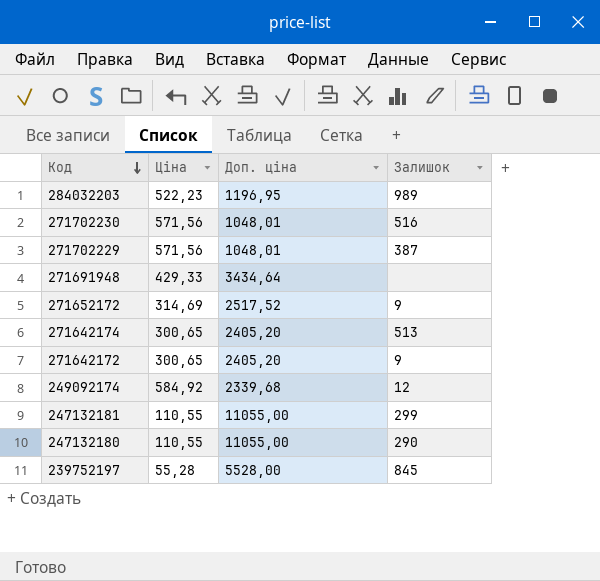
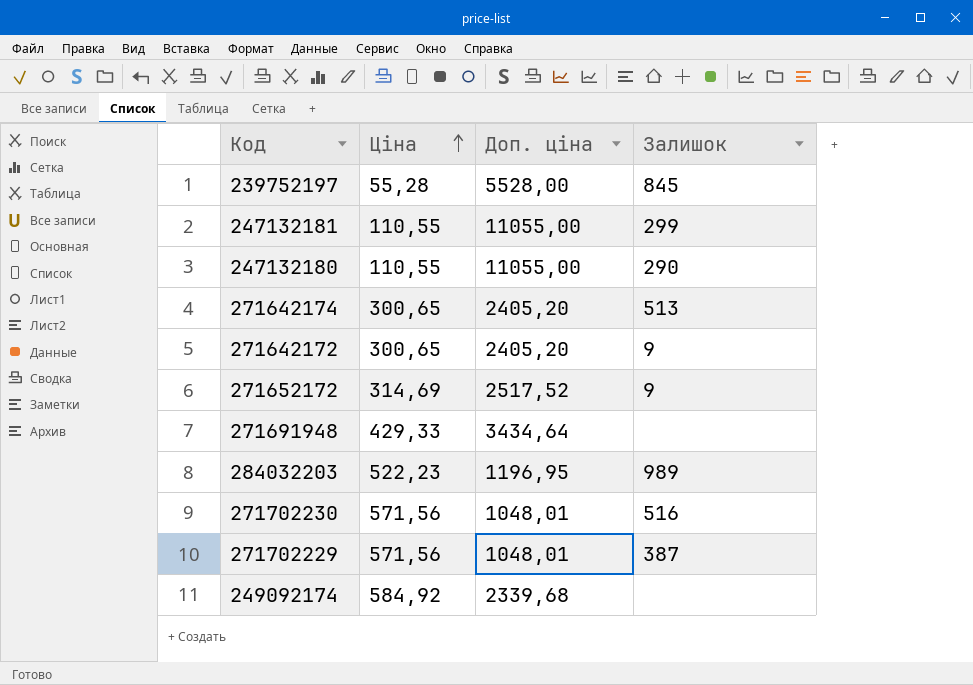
row order: Код descending -> Ціна ascending
249092174 | Залишок: 12 -> none

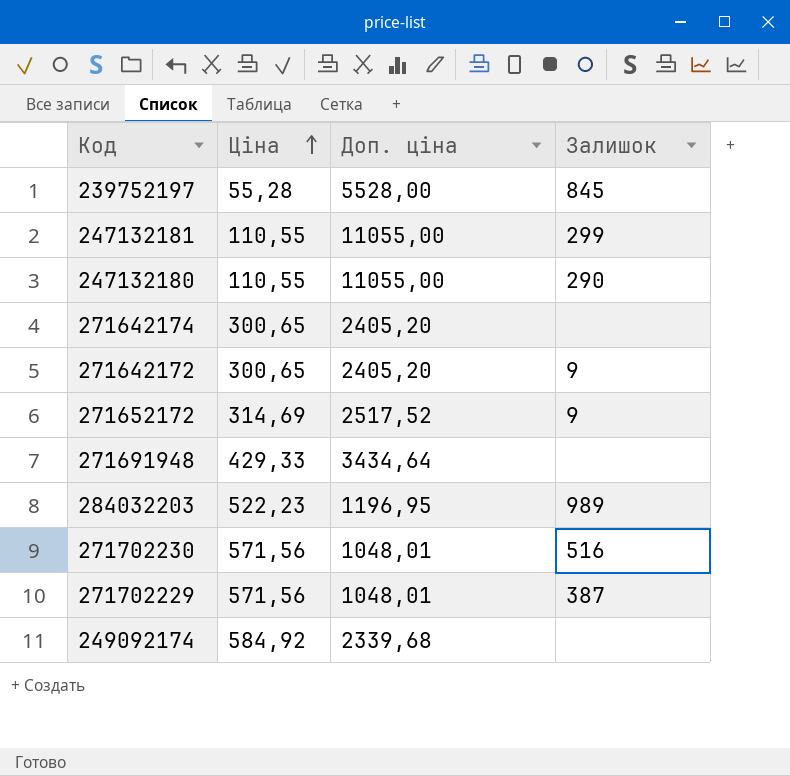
271642174 | Залишок: 513 -> none

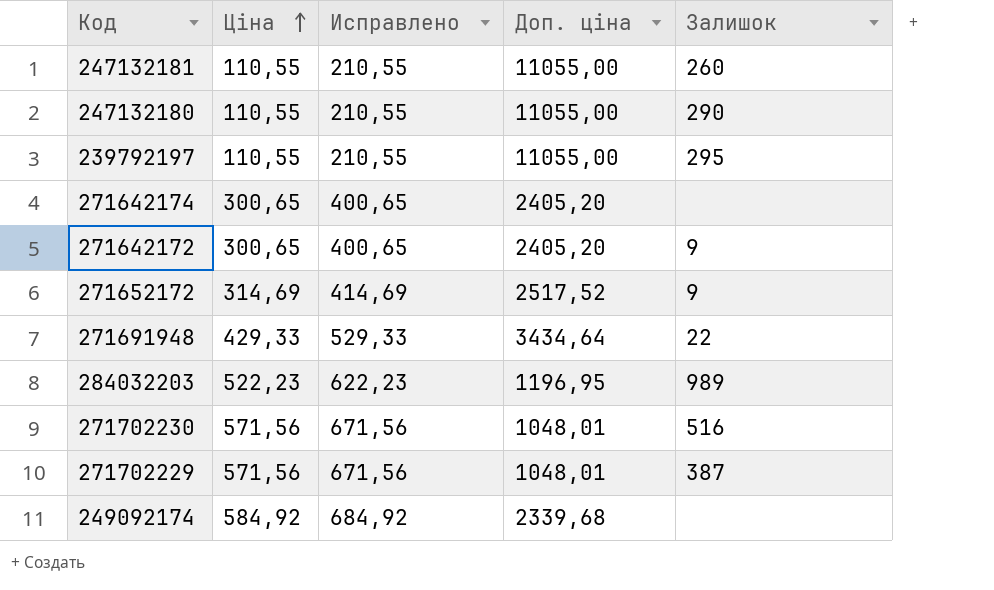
column Исправлено | formula: none -> [Ціна] + 100
row 239752197: 55,28 | 5528,00 | 845 -> none
247132181 | Залишок: 299 -> 260
row 239792197: none -> 110,55 | 210,55 | 11055,00 | 295
271691948 | Залишок: none -> 22

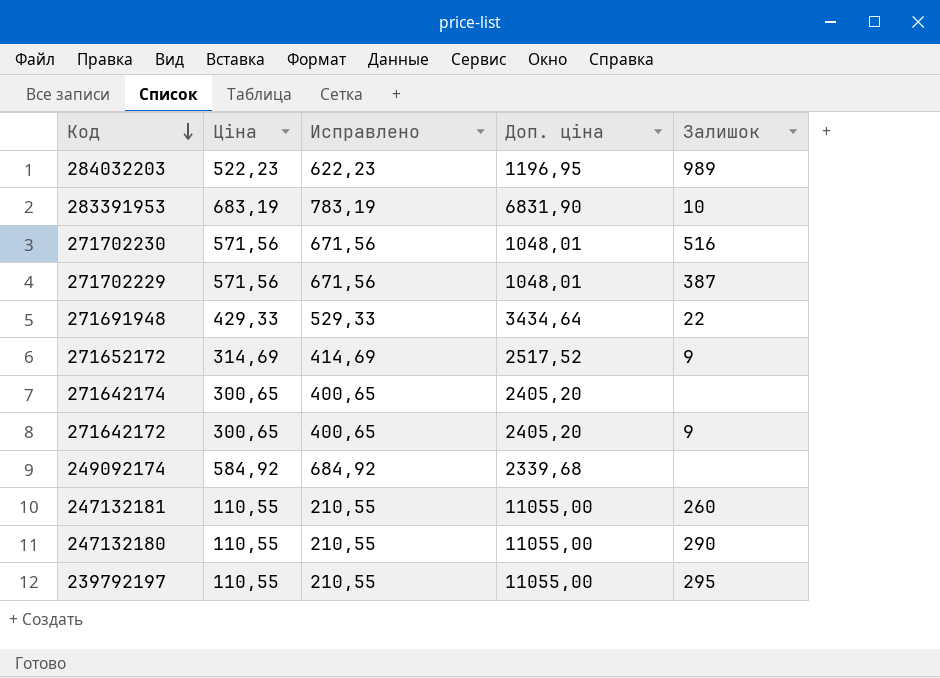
row order: Ціна ascending -> Код descending
row 283391953: none -> 683,19 | 783,19 | 6831,90 | 10

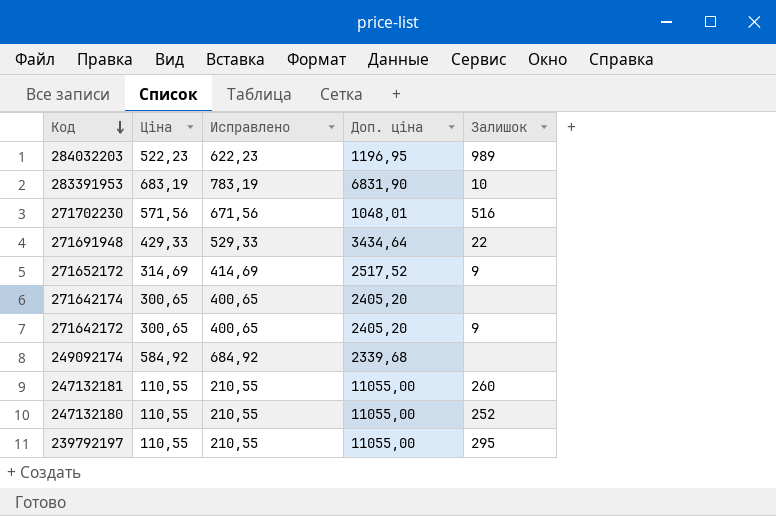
row 271702229: 571,56 | 671,56 | 1048,01 | 387 -> none
247132180 | Залишок: 290 -> 252

